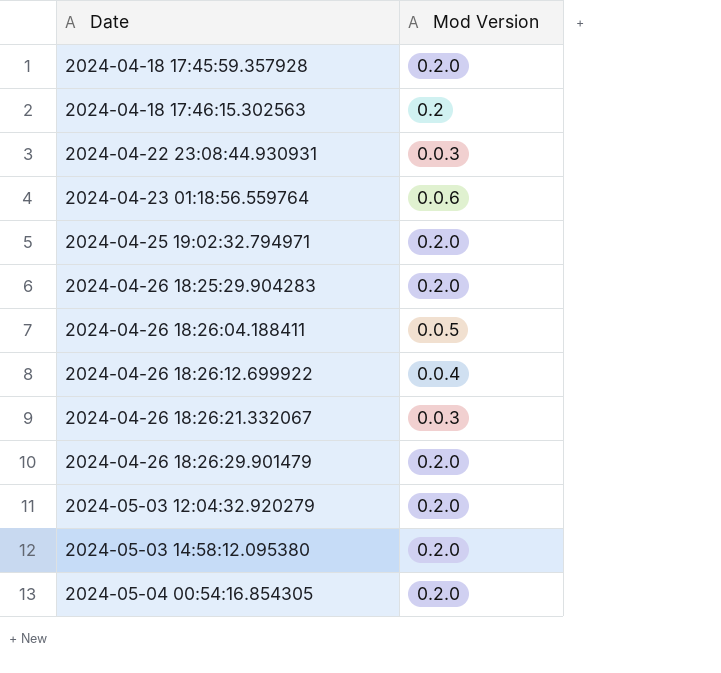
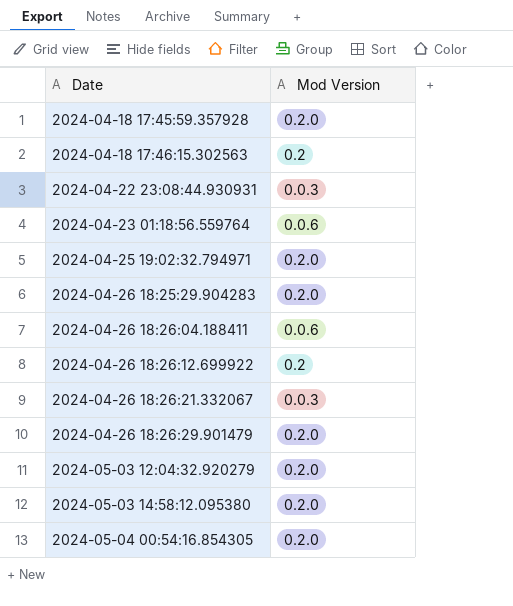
2024-04-26 18:26:04.188411 | Mod Version: 0.0.5 -> 0.0.6
2024-04-26 18:26:12.699922 | Mod Version: 0.0.4 -> 0.2

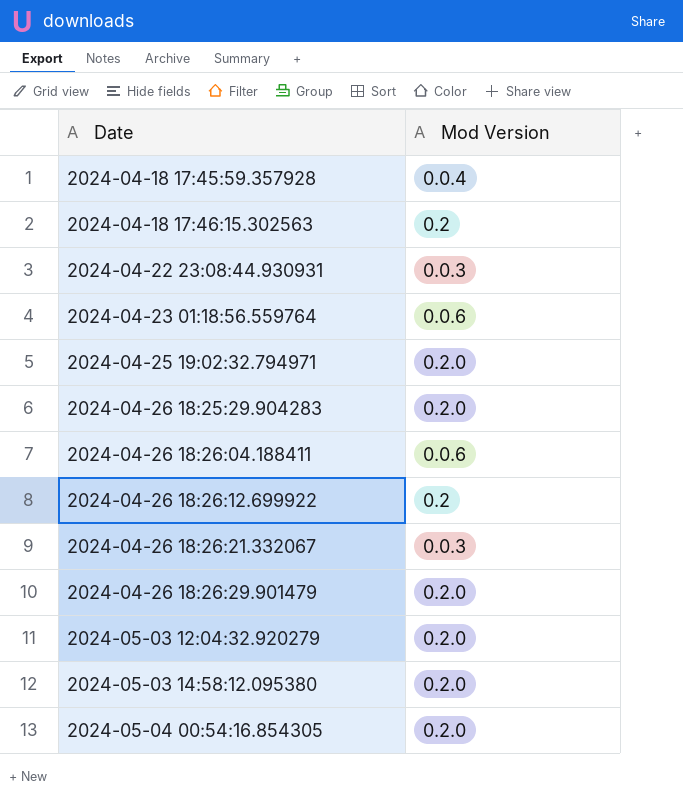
2024-04-18 17:45:59.357928 | Mod Version: 0.2.0 -> 0.0.4

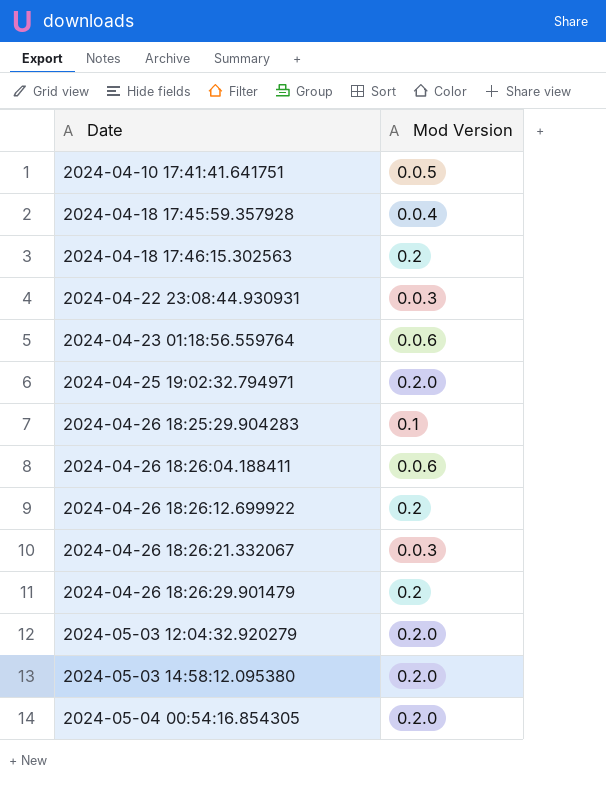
row 2024-04-10 17:41:41.641751: none -> 0.0.5
2024-04-26 18:25:29.904283 | Mod Version: 0.2.0 -> 0.1
2024-04-26 18:26:29.901479 | Mod Version: 0.2.0 -> 0.2

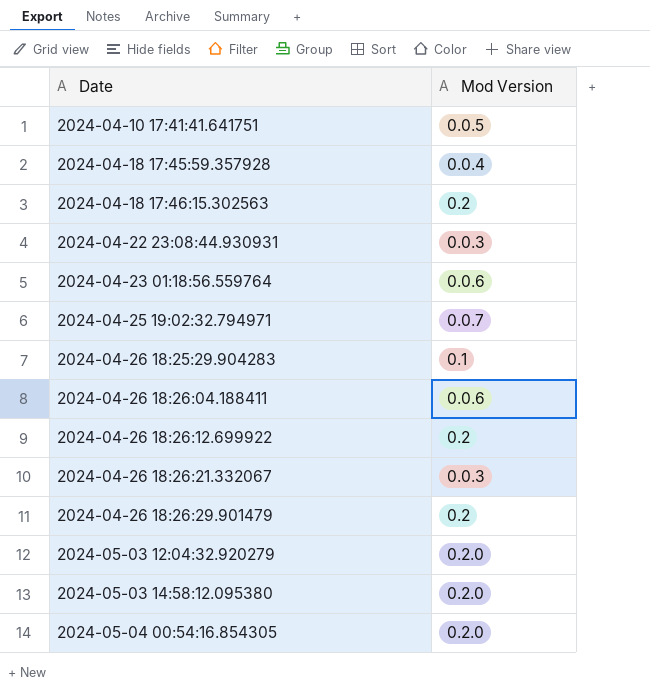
2024-04-25 19:02:32.794971 | Mod Version: 0.2.0 -> 0.0.7

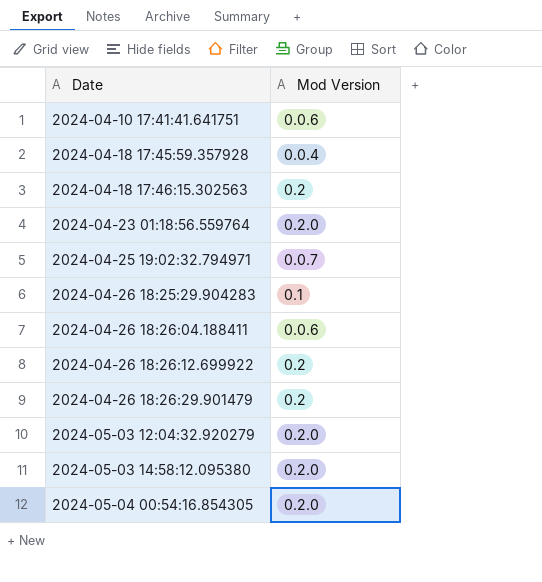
row 2024-04-22 23:08:44.930931: 0.0.3 -> none
row 2024-04-26 18:26:21.332067: 0.0.3 -> none
2024-04-10 17:41:41.641751 | Mod Version: 0.0.5 -> 0.0.6
2024-04-23 01:18:56.559764 | Mod Version: 0.0.6 -> 0.2.0

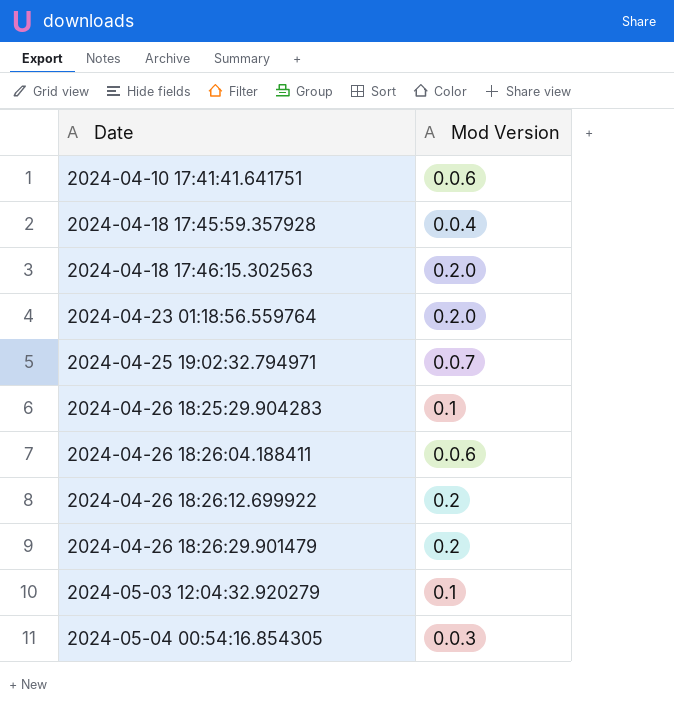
row 2024-05-03 14:58:12.095380: 0.2.0 -> none
2024-04-18 17:46:15.302563 | Mod Version: 0.2 -> 0.2.0
2024-05-03 12:04:32.920279 | Mod Version: 0.2.0 -> 0.1
2024-05-04 00:54:16.854305 | Mod Version: 0.2.0 -> 0.0.3

